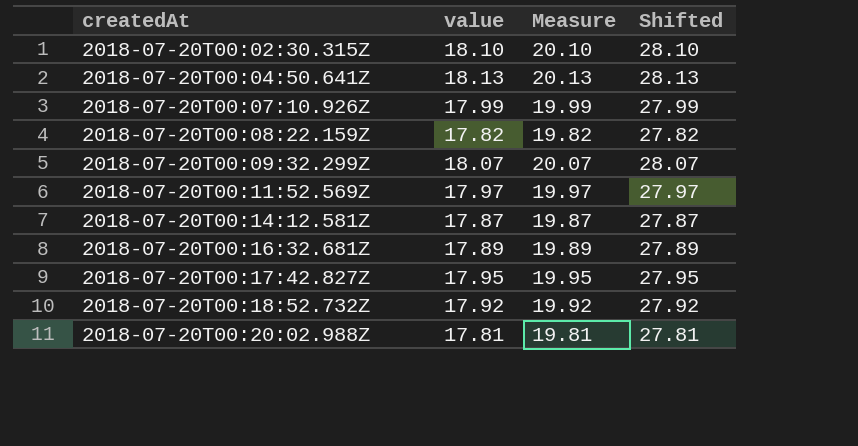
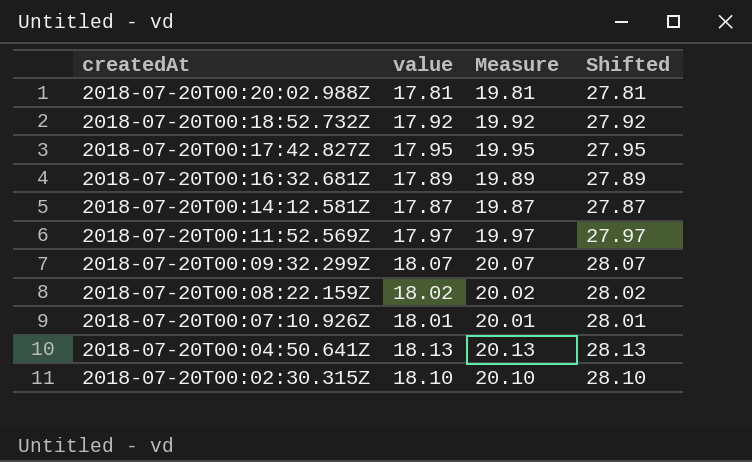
row order: createdAt ascending -> createdAt descending
2018-07-20T00:08:22.159Z | value: 17.82 -> 18.02
2018-07-20T00:08:22.159Z | Measure: 19.82 -> 20.02
2018-07-20T00:08:22.159Z | Shifted: 27.82 -> 28.02
2018-07-20T00:07:10.926Z | value: 17.99 -> 18.01
2018-07-20T00:07:10.926Z | Measure: 19.99 -> 20.01
2018-07-20T00:07:10.926Z | Shifted: 27.99 -> 28.01

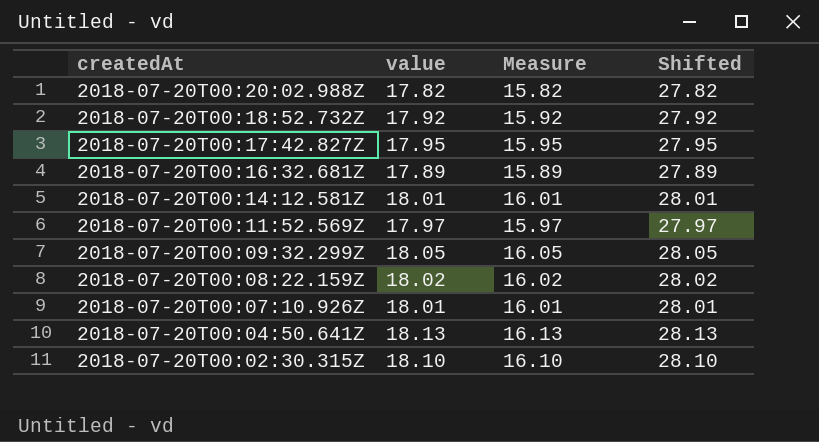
column Measure | formula: [value] + 2 -> [value] - 2
2018-07-20T00:20:02.988Z | value: 17.81 -> 17.82
2018-07-20T00:20:02.988Z | Shifted: 27.81 -> 27.82
2018-07-20T00:14:12.581Z | value: 17.87 -> 18.01
2018-07-20T00:14:12.581Z | Shifted: 27.87 -> 28.01
2018-07-20T00:09:32.299Z | value: 18.07 -> 18.05
2018-07-20T00:09:32.299Z | Shifted: 28.07 -> 28.05

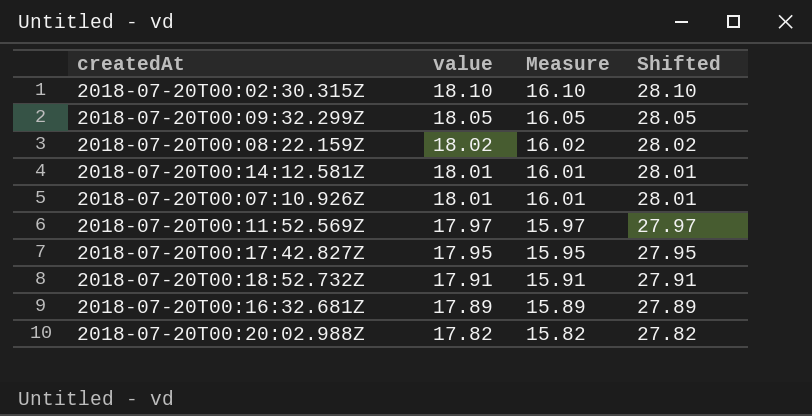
row order: createdAt descending -> value descending
row 2018-07-20T00:04:50.641Z: 18.13 | 16.13 | 28.13 -> none
2018-07-20T00:18:52.732Z | value: 17.92 -> 17.91
2018-07-20T00:18:52.732Z | Measure: 15.92 -> 15.91
2018-07-20T00:18:52.732Z | Shifted: 27.92 -> 27.91

